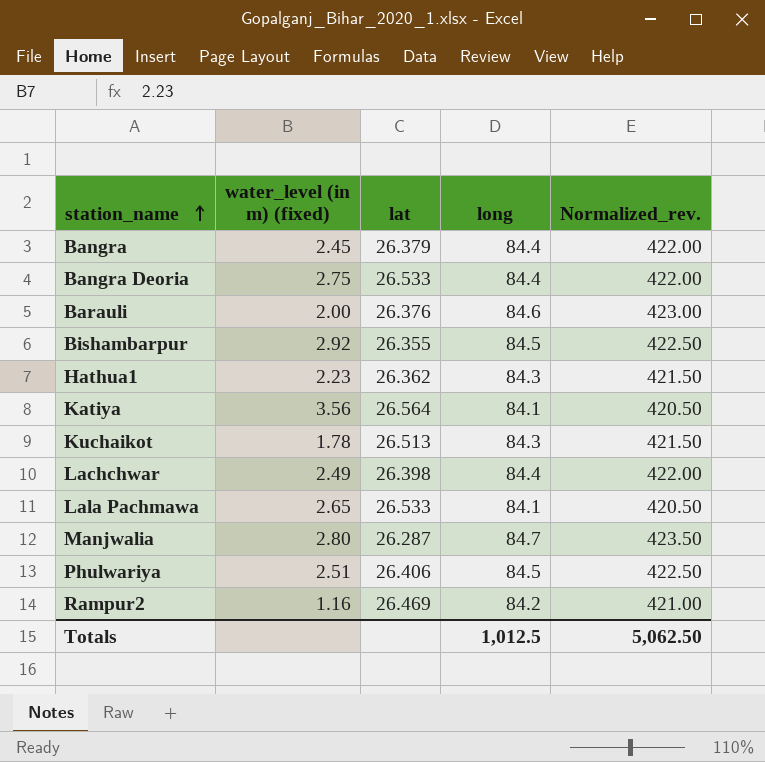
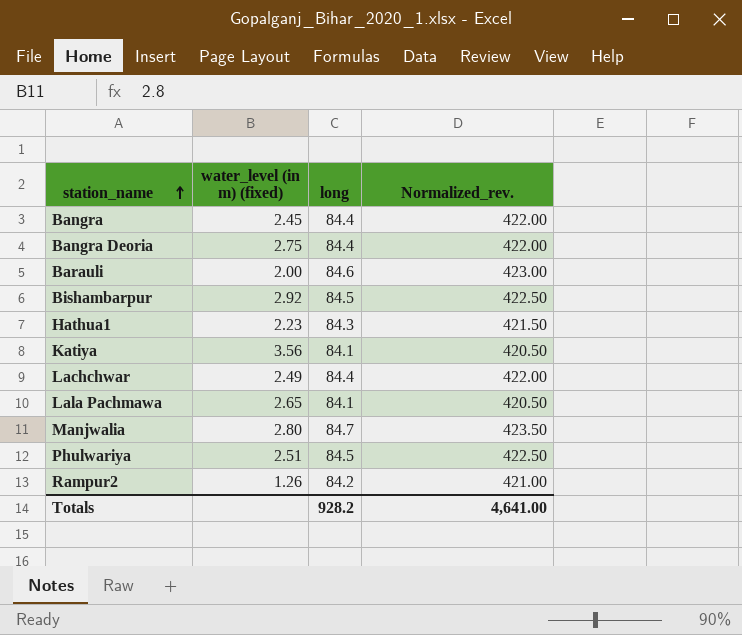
column lat | position: 3 -> none
row Kuchaikot: 1.78 | 26.513 | 84.3 | 421.50 -> none
Rampur2 | water_level (in m) (fixed): 1.16 -> 1.26
Totals | long: 1,012.5 -> 928.2
Totals | Normalized_rev.: 5,062.50 -> 4,641.00

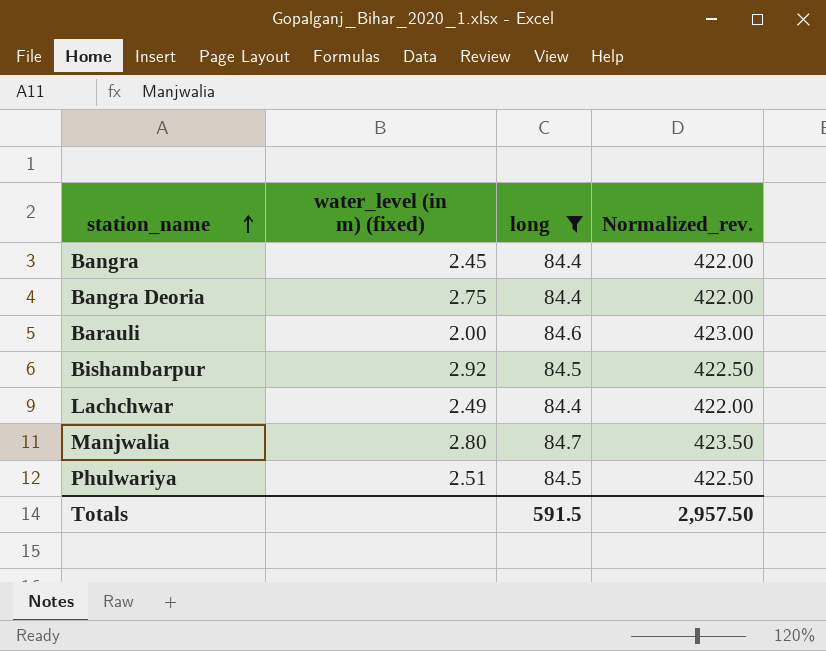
filter: none -> long >= 84.4
Totals | long: 928.2 -> 591.5
Totals | Normalized_rev.: 4,641.00 -> 2,957.50

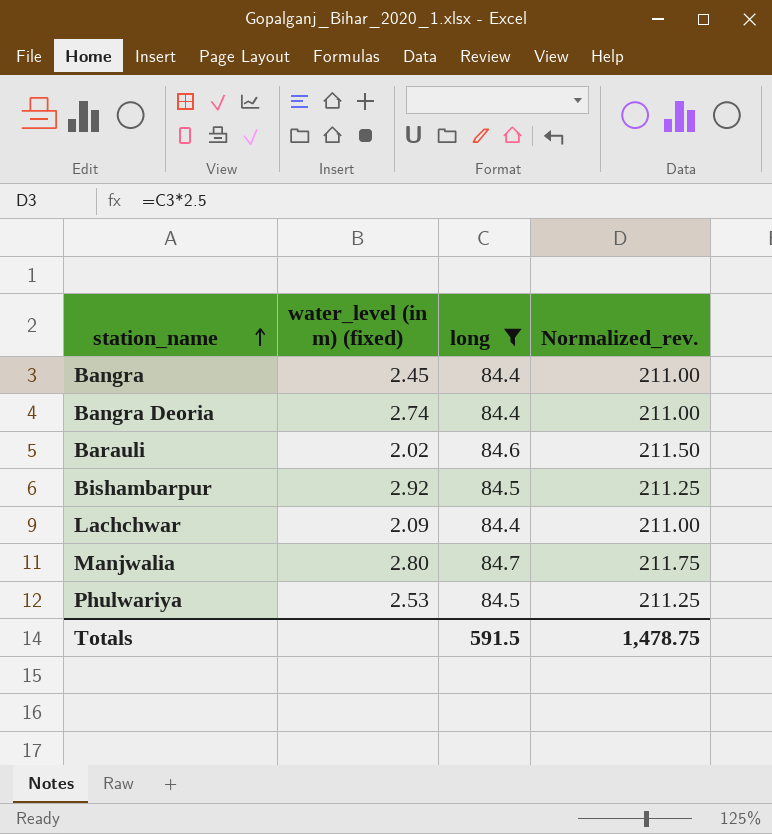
column Normalized_rev. | formula: [long] * 5 -> [long] * 2.5
Bangra Deoria | water_level (in m) (fixed): 2.75 -> 2.74
Barauli | water_level (in m) (fixed): 2.00 -> 2.02
Lachchwar | water_level (in m) (fixed): 2.49 -> 2.09
Phulwariya | water_level (in m) (fixed): 2.51 -> 2.53
Totals | Normalized_rev.: 2,957.50 -> 1,478.75

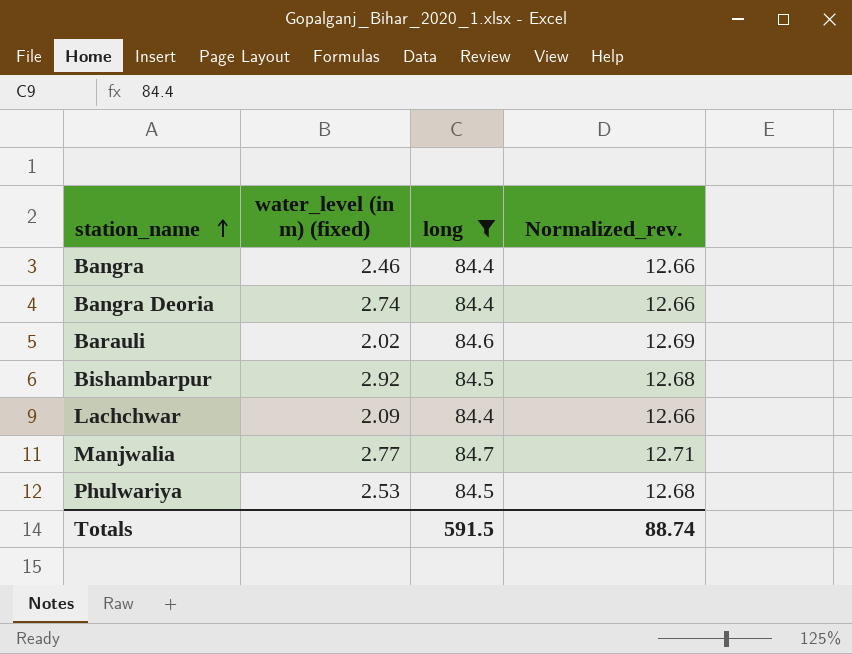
column Normalized_rev. | formula: [long] * 2.5 -> [long] * 0.15
Bangra | water_level (in m) (fixed): 2.45 -> 2.46
Manjwalia | water_level (in m) (fixed): 2.80 -> 2.77
Totals | Normalized_rev.: 1,478.75 -> 88.74

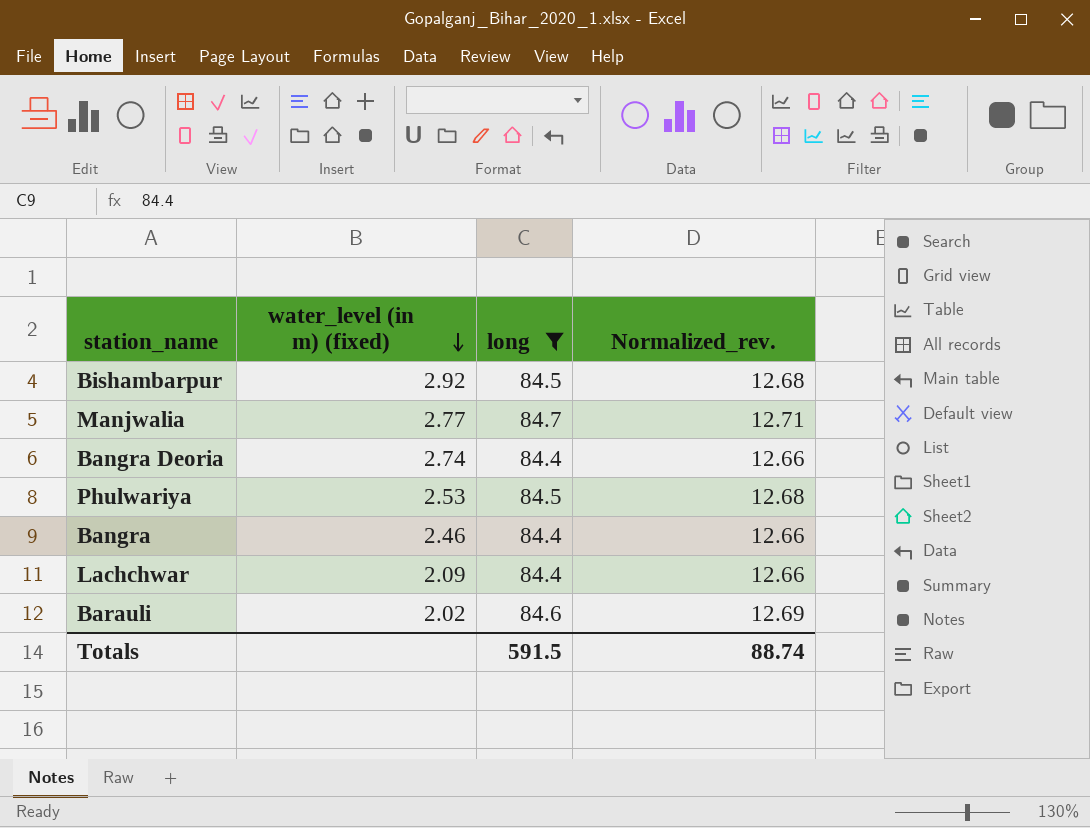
row order: station_name ascending -> water_level (in m) (fixed) descending

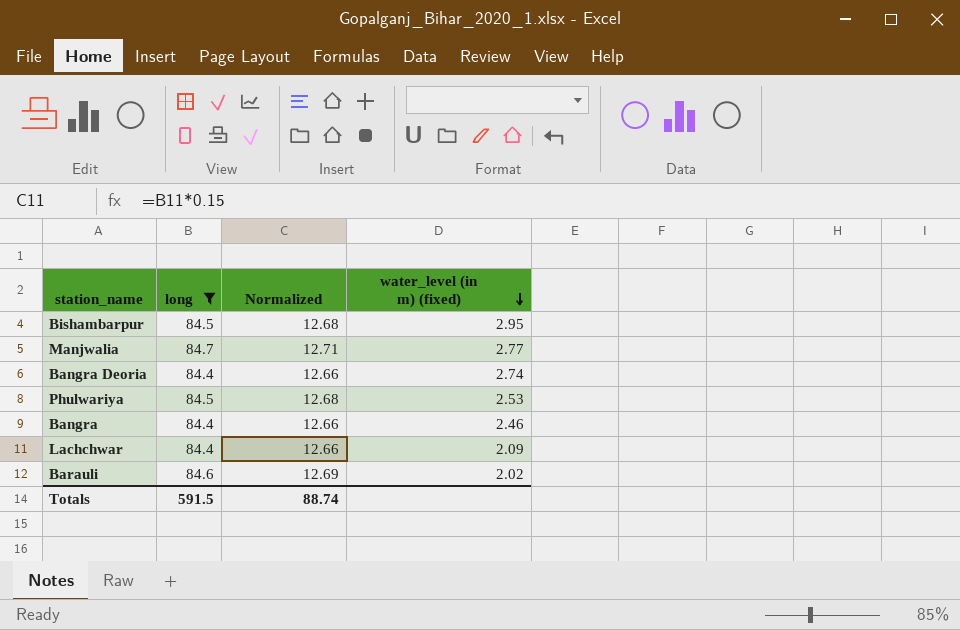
column name: Normalized_rev. -> Normalized
column water_level (in m) (fixed) | position: 2 -> 4
Bishambarpur | water_level (in m) (fixed): 2.92 -> 2.95

